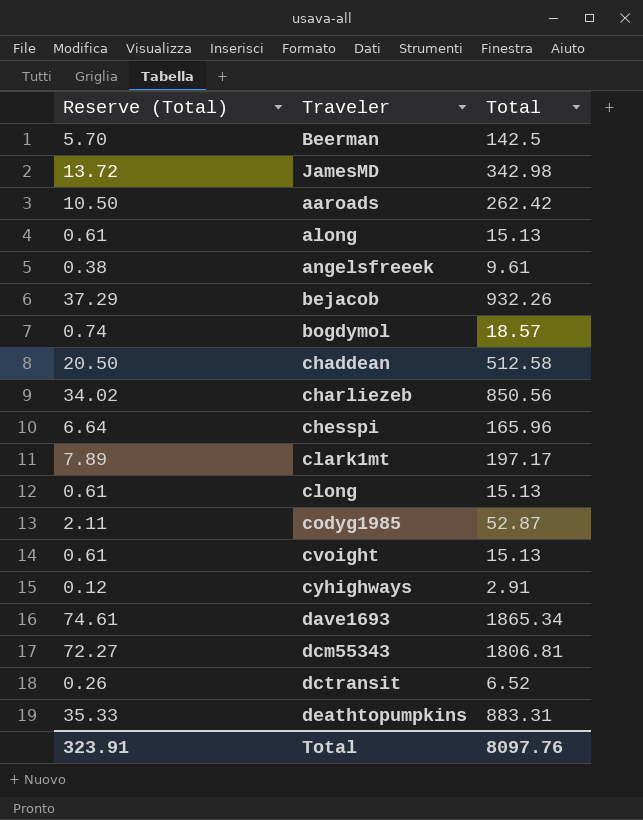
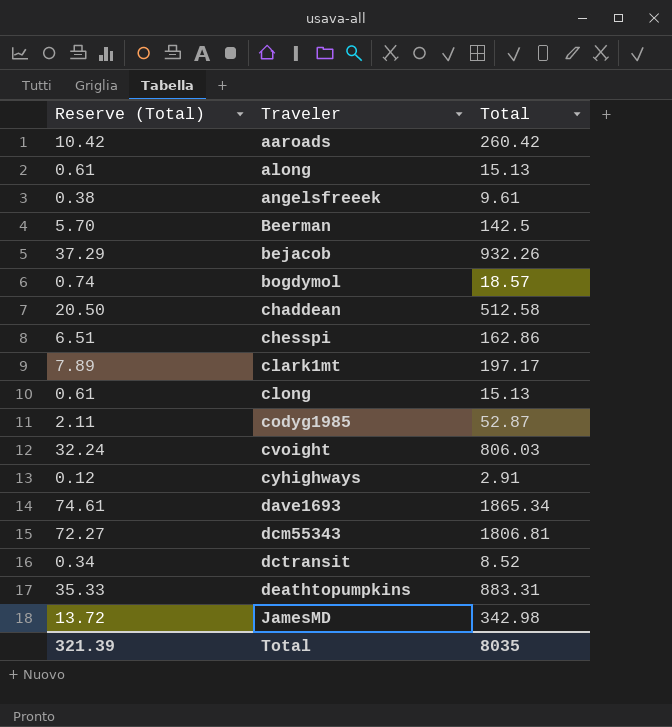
row order: none -> Traveler ascending
row charliezeb: 34.02 | 850.56 -> none
aaroads | Reserve (Total): 10.50 -> 10.42
aaroads | Total: 262.42 -> 260.42
chesspi | Reserve (Total): 6.64 -> 6.51
chesspi | Total: 165.96 -> 162.86
cvoight | Reserve (Total): 0.61 -> 32.24
cvoight | Total: 15.13 -> 806.03
dctransit | Reserve (Total): 0.26 -> 0.34
dctransit | Total: 6.52 -> 8.52
Total | Reserve (Total): 323.91 -> 321.39
Total | Total: 8097.76 -> 8035

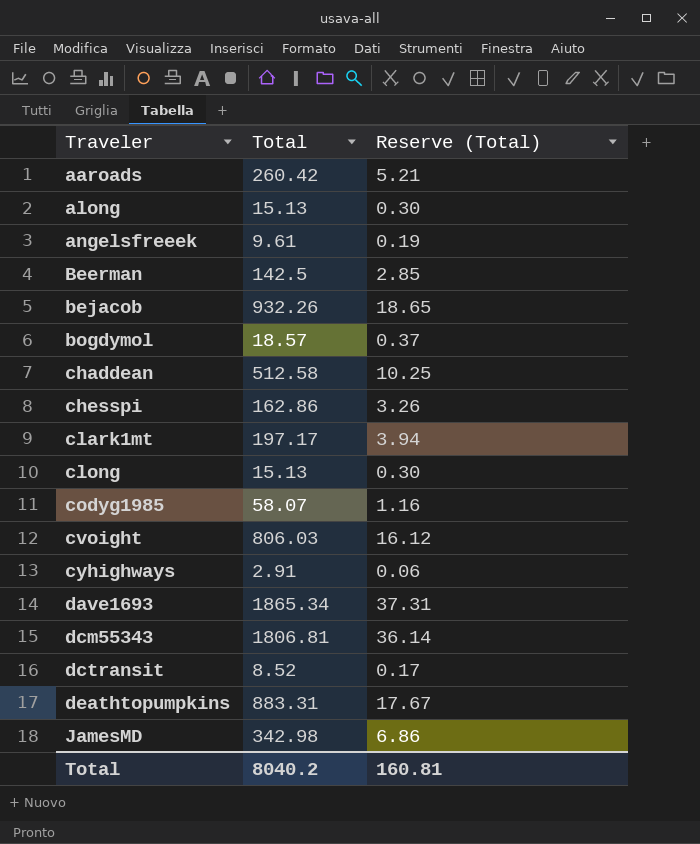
column Reserve (Total) | formula: [Total] * 0.04 -> [Total] * 0.02
column Reserve (Total) | position: 1 -> 3
codyg1985 | Total: 52.87 -> 58.07
Total | Total: 8035 -> 8040.2
Total | Reserve (Total): 321.39 -> 160.81

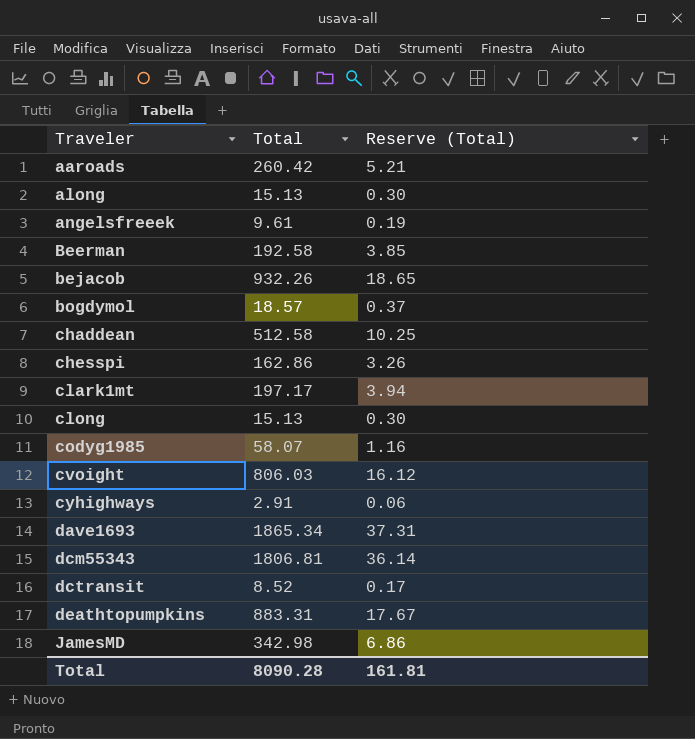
Beerman | Total: 142.5 -> 192.58
Beerman | Reserve (Total): 2.85 -> 3.85
Total | Total: 8040.2 -> 8090.28
Total | Reserve (Total): 160.81 -> 161.81

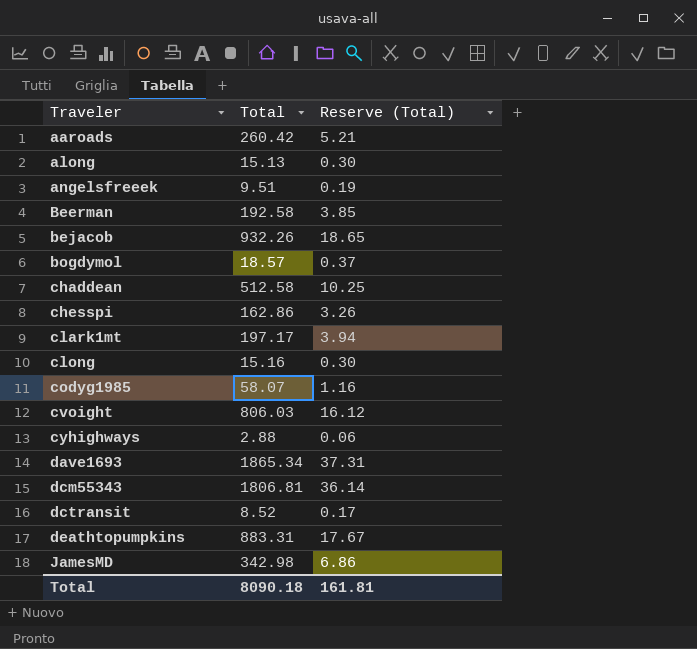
angelsfreeek | Total: 9.61 -> 9.51
clong | Total: 15.13 -> 15.16
cyhighways | Total: 2.91 -> 2.88
Total | Total: 8090.28 -> 8090.18

